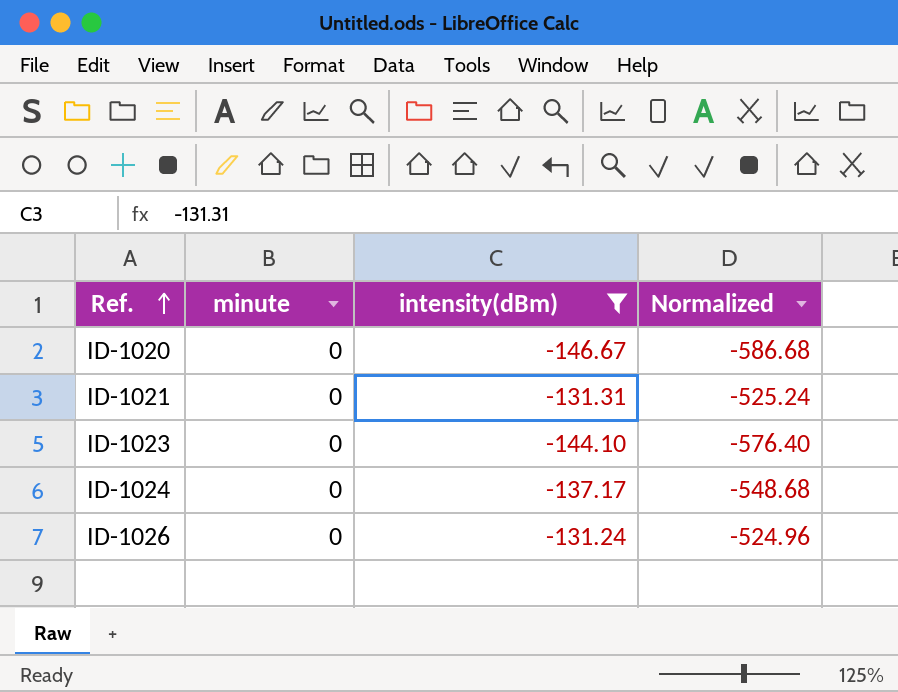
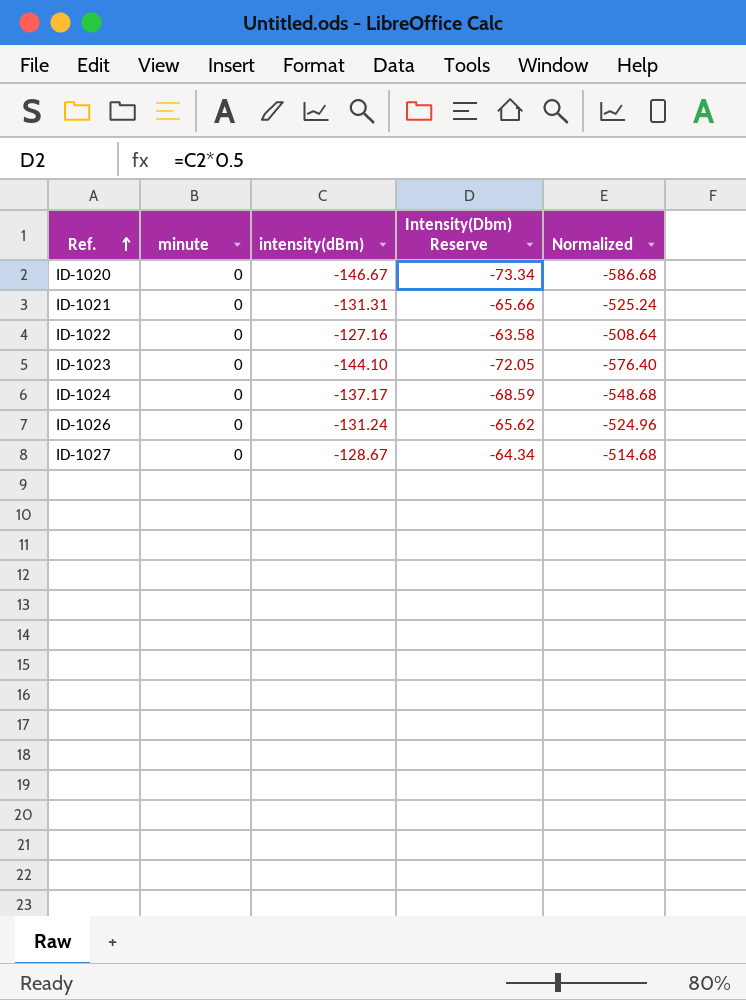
filter: intensity(dBm) <= -131.24 -> none
column Intensity(Dbm) Reserve | formula: none -> [intensity(dBm)] * 0.5

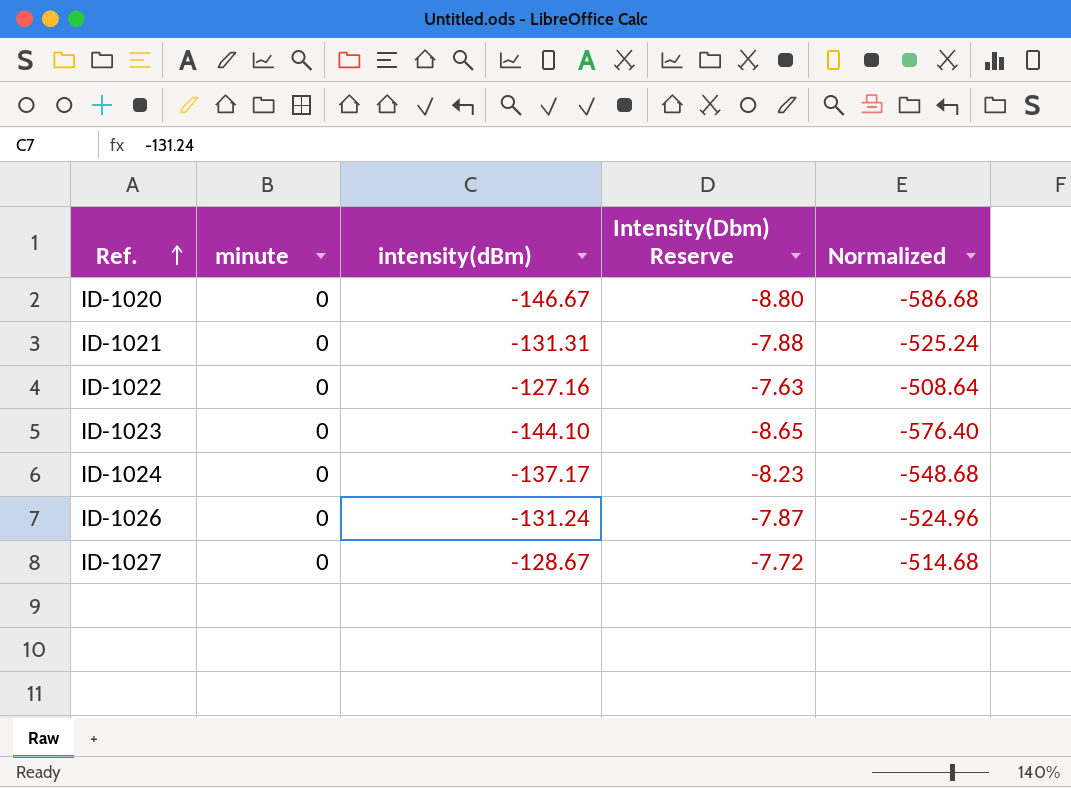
column Intensity(Dbm) Reserve | formula: [intensity(dBm)] * 0.5 -> [intensity(dBm)] * 0.06

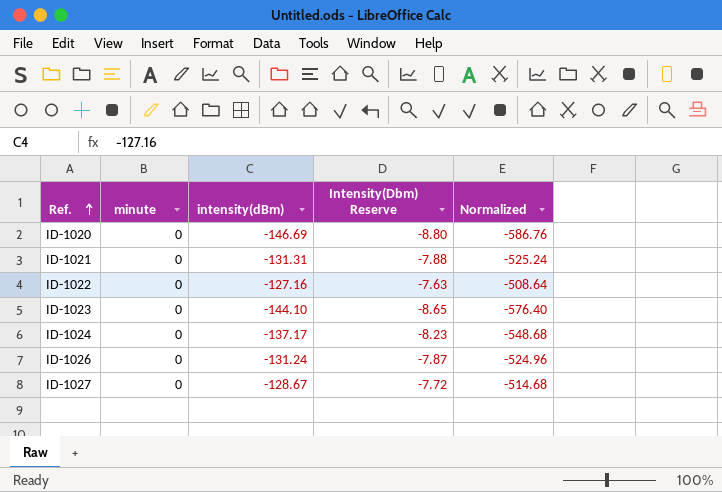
ID-1020 | intensity(dBm): -146.67 -> -146.69
ID-1020 | Normalized: -586.68 -> -586.76

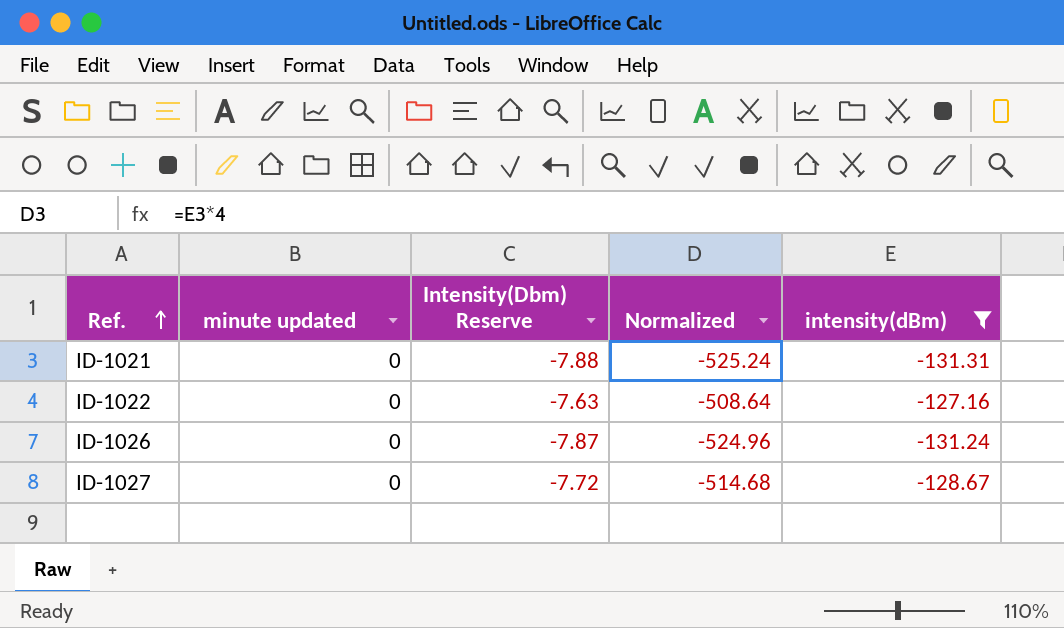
filter: none -> intensity(dBm) >= -131.31
column name: minute -> minute updated
column intensity(dBm) | position: 3 -> 5

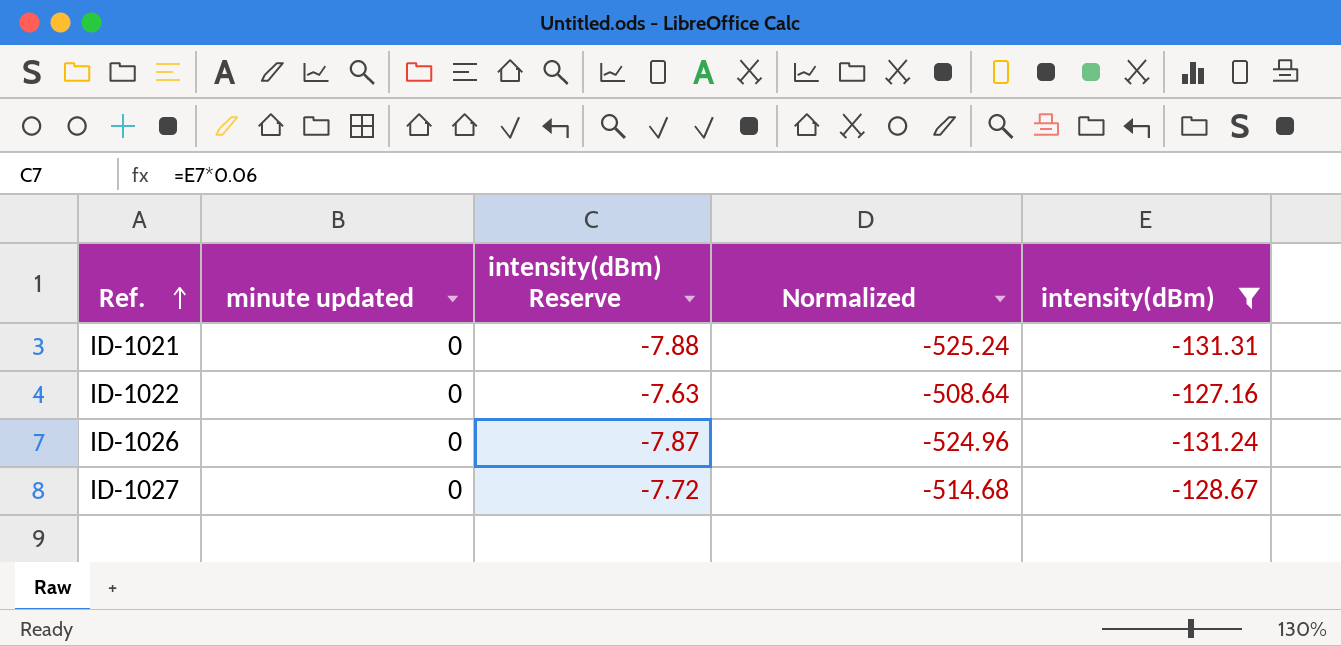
column name: Intensity(Dbm) Reserve -> intensity(dBm) Reserve

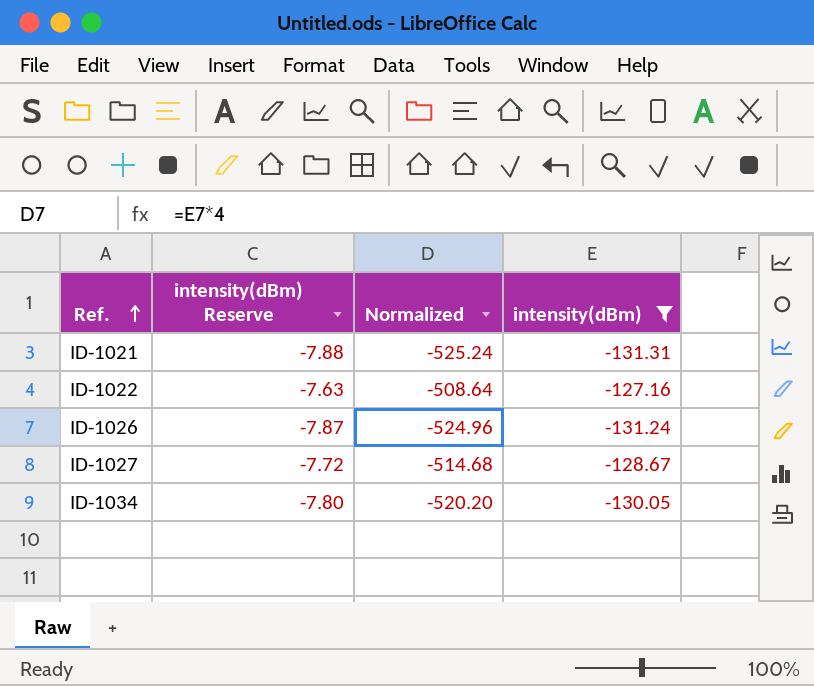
column minute updated | position: 2 -> none
row ID-1034: none -> -7.80 | -520.20 | -130.05

